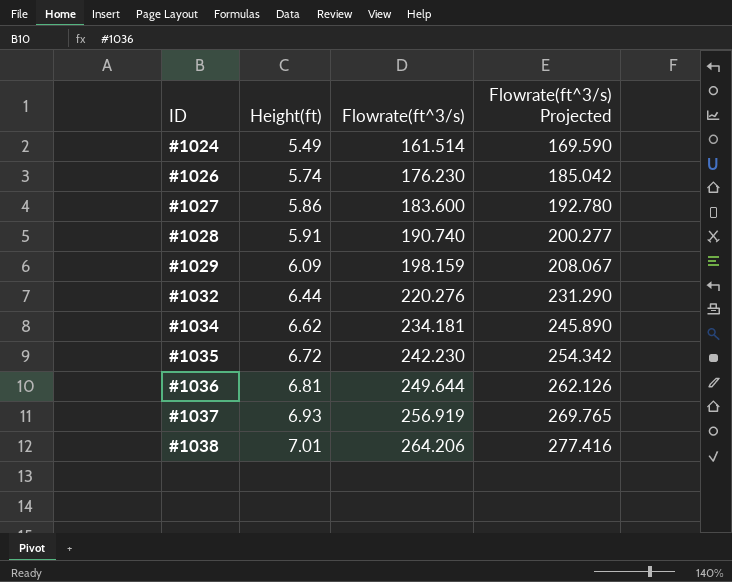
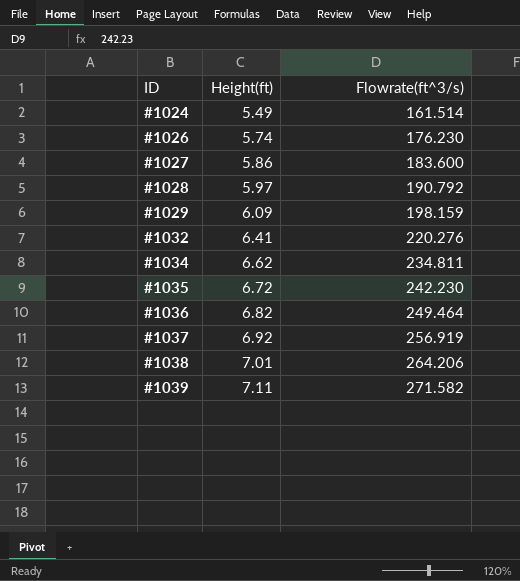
column Flowrate(ft^3/s) Projected | formula: [Flowrate(ft^3/s)] * 1.05 -> none
#1028 | Height(ft): 5.91 -> 5.97
#1028 | Flowrate(ft^3/s): 190.740 -> 190.792
#1032 | Height(ft): 6.44 -> 6.41
#1034 | Flowrate(ft^3/s): 234.181 -> 234.811
#1036 | Height(ft): 6.81 -> 6.82
#1036 | Flowrate(ft^3/s): 249.644 -> 249.464
#1037 | Height(ft): 6.93 -> 6.92
row #1039: none -> 7.11 | 271.582

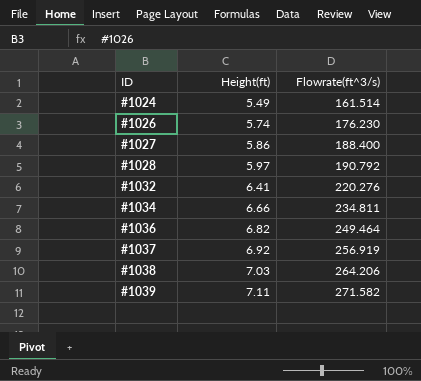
row #1029: 6.09 | 198.159 -> none
row #1035: 6.72 | 242.230 -> none
#1027 | Flowrate(ft^3/s): 183.600 -> 188.400
#1034 | Height(ft): 6.62 -> 6.66
#1038 | Height(ft): 7.01 -> 7.03

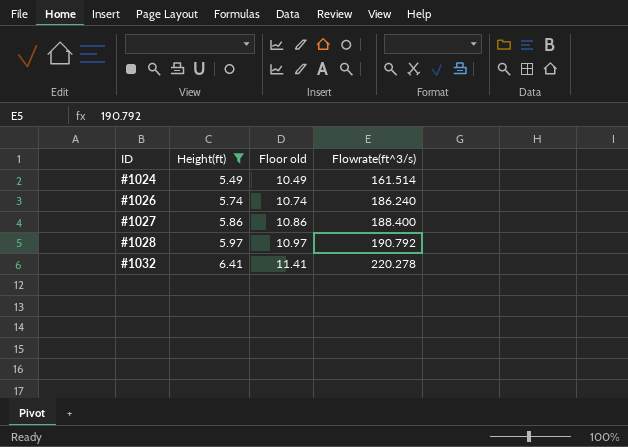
filter: none -> Height(ft) <= 6.41
column Floor old | formula: none -> [Height(ft)] + 5
#1026 | Flowrate(ft^3/s): 176.230 -> 186.240
#1032 | Flowrate(ft^3/s): 220.276 -> 220.278

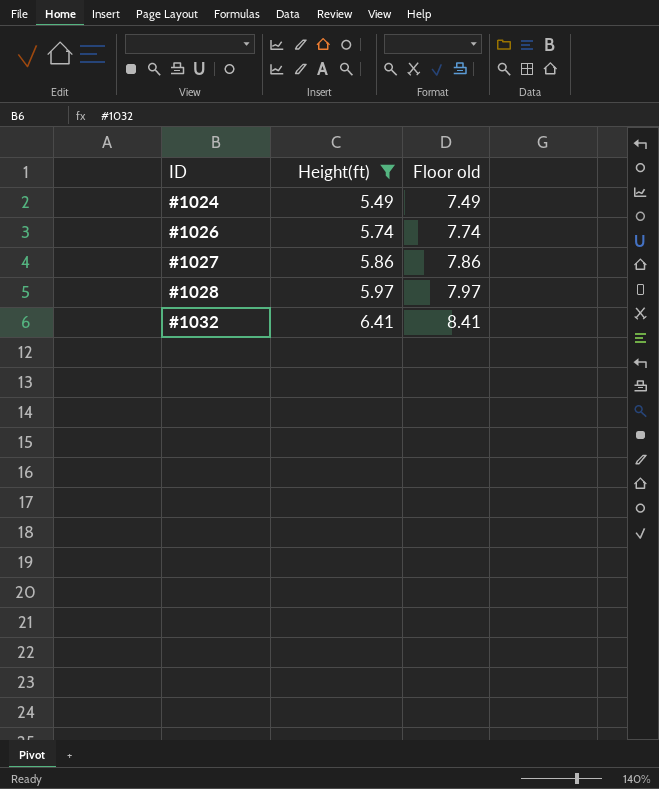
column Flowrate(ft^3/s) | position: 4 -> none
column Floor old | formula: [Height(ft)] + 5 -> [Height(ft)] + 2

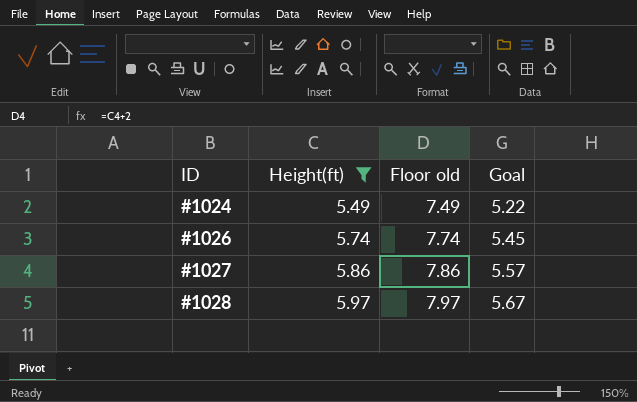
column Goal | formula: none -> [Height(ft)] * 0.95
row #1032: 6.41 | 8.41 -> none

